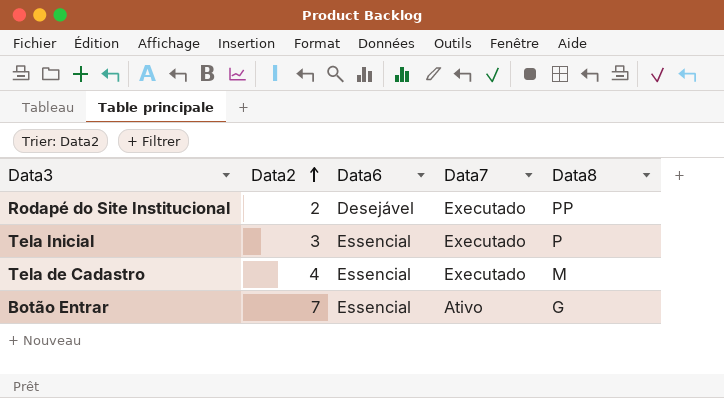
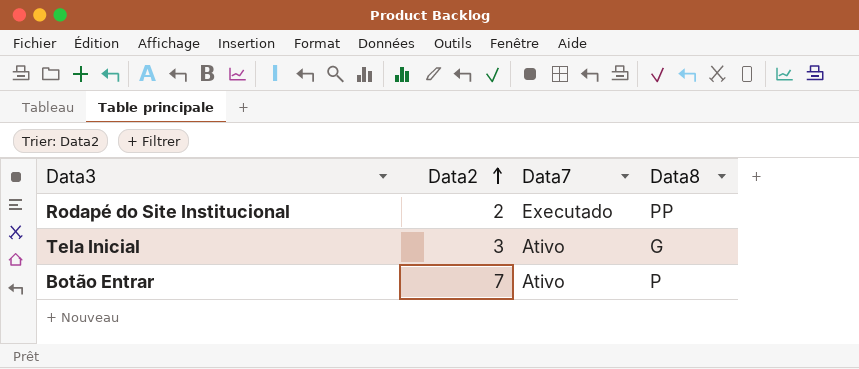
column Data6 | position: 3 -> none
row Tela de Cadastro: 4 | Essencial | Executado | M -> none
Tela Inicial | Data7: Executado -> Ativo
Tela Inicial | Data8: P -> G
Botão Entrar | Data8: G -> P

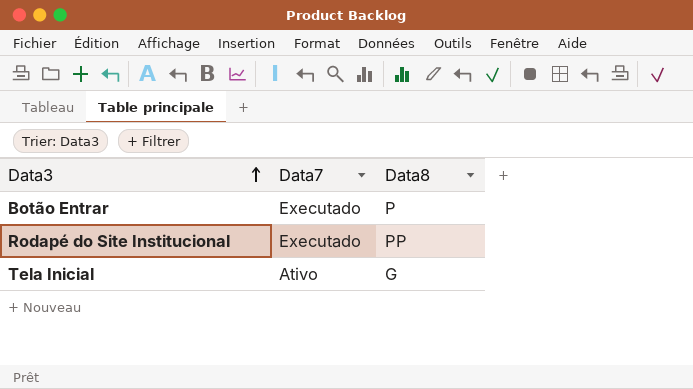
row order: Data2 ascending -> Data3 ascending
column Data2 | position: 2 -> none
Botão Entrar | Data7: Ativo -> Executado

